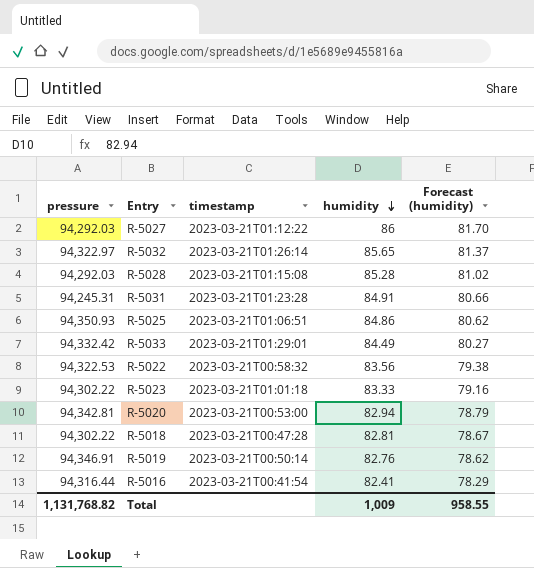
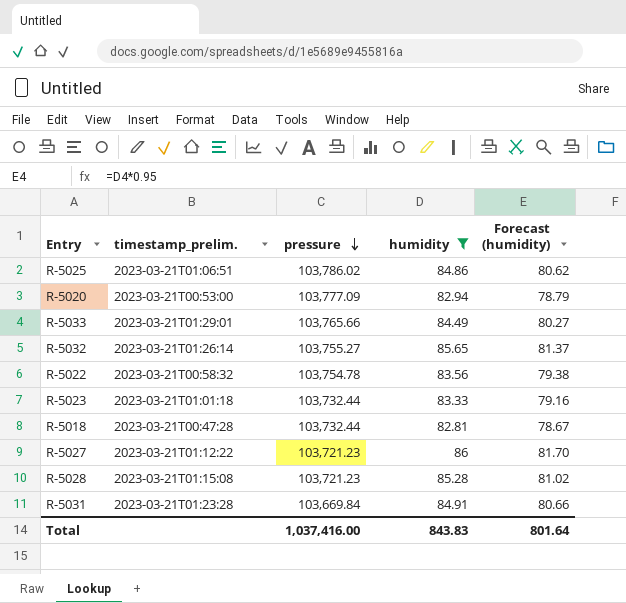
filter: none -> humidity >= 82.81
row order: humidity descending -> pressure descending
column name: timestamp -> timestamp_prelim.
column pressure | position: 1 -> 3
R-5025 | pressure: 94,350.93 -> 103,786.02
R-5020 | pressure: 94,342.81 -> 103,777.09
R-5033 | pressure: 94,332.42 -> 103,765.66
R-5032 | pressure: 94,322.97 -> 103,755.27
R-5022 | pressure: 94,322.53 -> 103,754.78
R-5023 | pressure: 94,302.22 -> 103,732.44
R-5018 | pressure: 94,302.22 -> 103,732.44
R-5027 | pressure: 94,292.03 -> 103,721.23
R-5028 | pressure: 94,292.03 -> 103,721.23
R-5031 | pressure: 94,245.31 -> 103,669.84
Total | pressure: 1,131,768.82 -> 1,037,416.00
Total | humidity: 1,009 -> 843.83
Total | Forecast (humidity): 958.55 -> 801.64

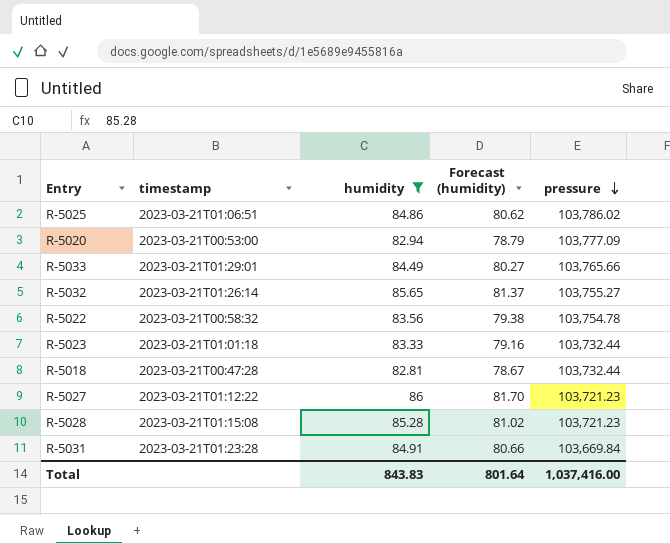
column name: timestamp_prelim. -> timestamp
column pressure | position: 3 -> 5

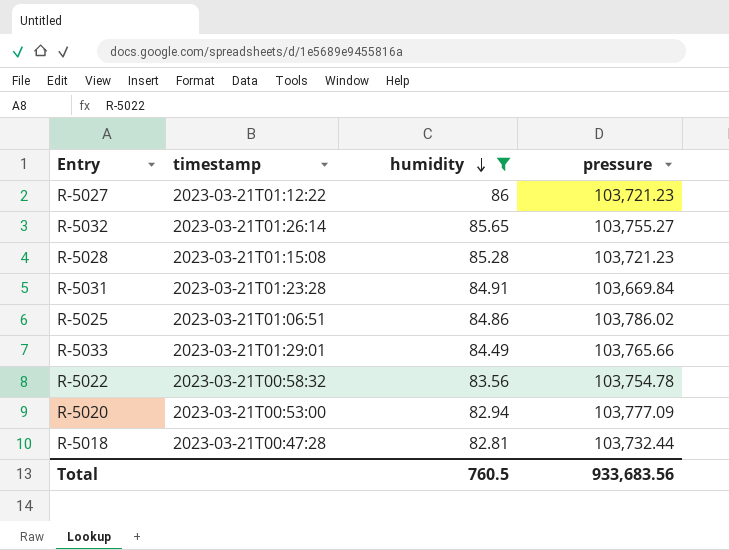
row order: pressure descending -> humidity descending
column Forecast (humidity) | formula: [humidity] * 0.95 -> none
row R-5023: 2023-03-21T01:01:18 | 83.33 | 79.16 | 103,732.44 -> none
Total | humidity: 843.83 -> 760.5
Total | pressure: 1,037,416.00 -> 933,683.56

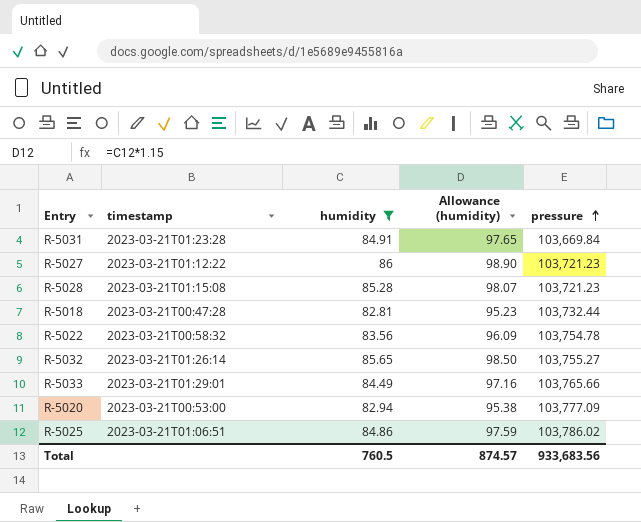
row order: humidity descending -> pressure ascending
column Allowance (humidity) | formula: none -> [humidity] * 1.15

